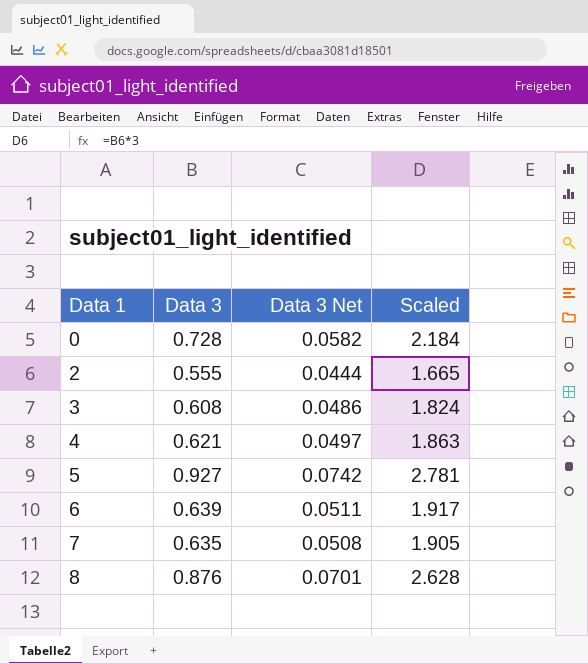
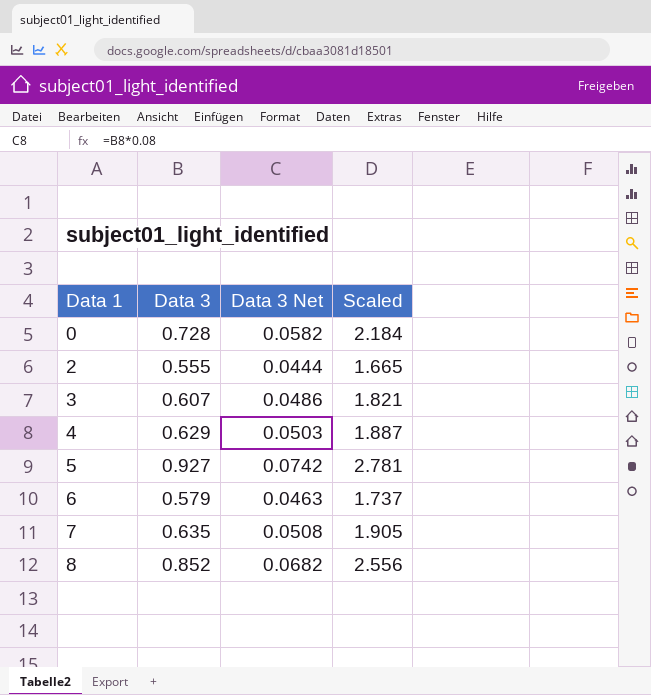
3 | Data 3: 0.608 -> 0.607
3 | Scaled: 1.824 -> 1.821
4 | Data 3: 0.621 -> 0.629
4 | Data 3 Net: 0.0497 -> 0.0503
4 | Scaled: 1.863 -> 1.887
6 | Data 3: 0.639 -> 0.579
6 | Data 3 Net: 0.0511 -> 0.0463
6 | Scaled: 1.917 -> 1.737
8 | Data 3: 0.876 -> 0.852
8 | Data 3 Net: 0.0701 -> 0.0682
8 | Scaled: 2.628 -> 2.556

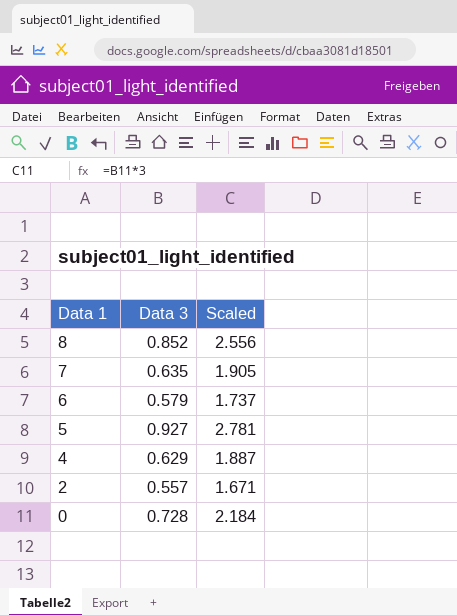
row order: Data 1 ascending -> Data 1 descending
column Data 3 Net | formula: [Data 3] * 0.08 -> none
row 3: 0.607 | 0.0486 | 1.821 -> none
2 | Data 3: 0.555 -> 0.557
2 | Scaled: 1.665 -> 1.671

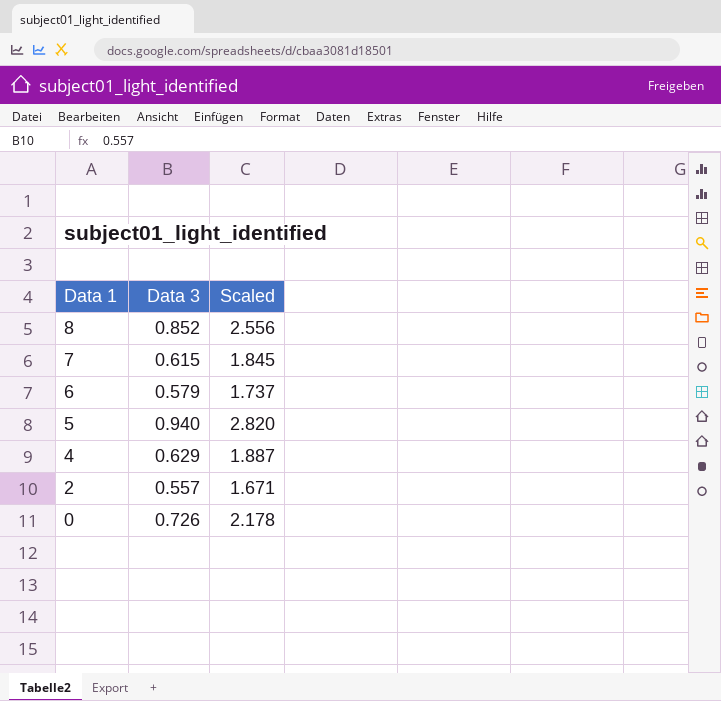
7 | Data 3: 0.635 -> 0.615
7 | Scaled: 1.905 -> 1.845
5 | Data 3: 0.927 -> 0.940
5 | Scaled: 2.781 -> 2.820
0 | Data 3: 0.728 -> 0.726
0 | Scaled: 2.184 -> 2.178

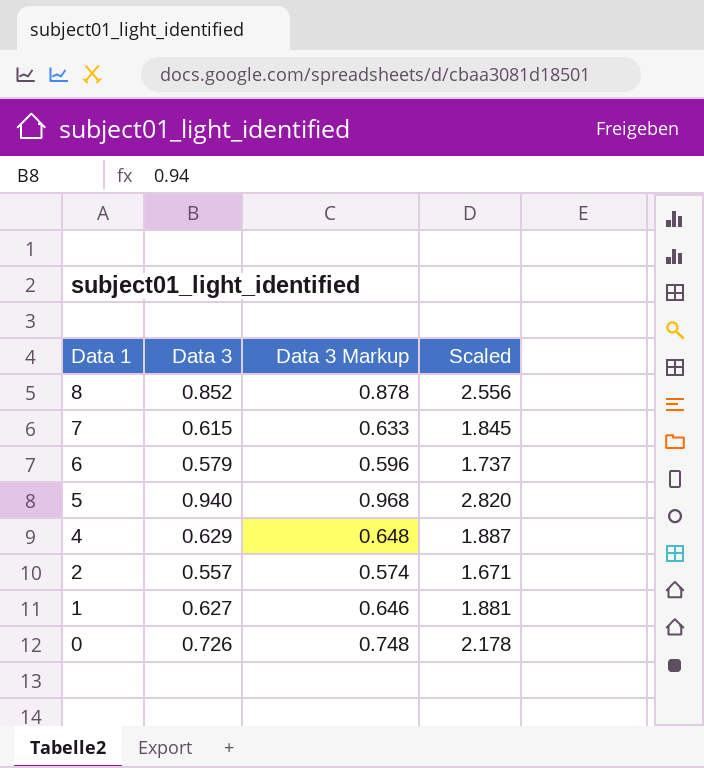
column Data 3 Markup | formula: none -> [Data 3] * 1.03
row 1: none -> 0.627 | 0.646 | 1.881

